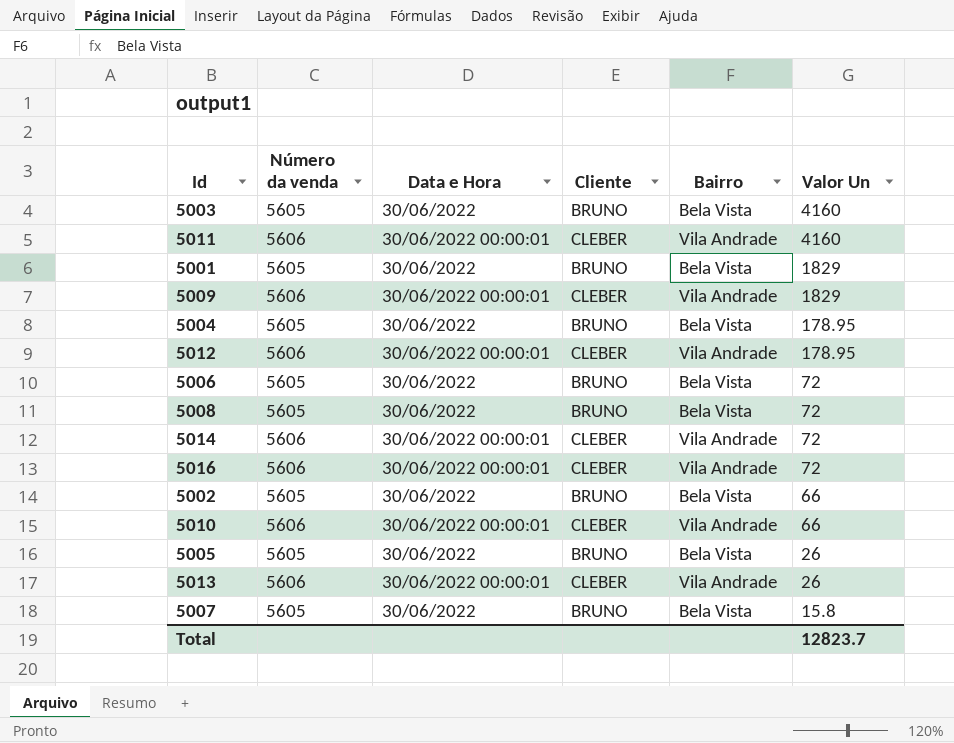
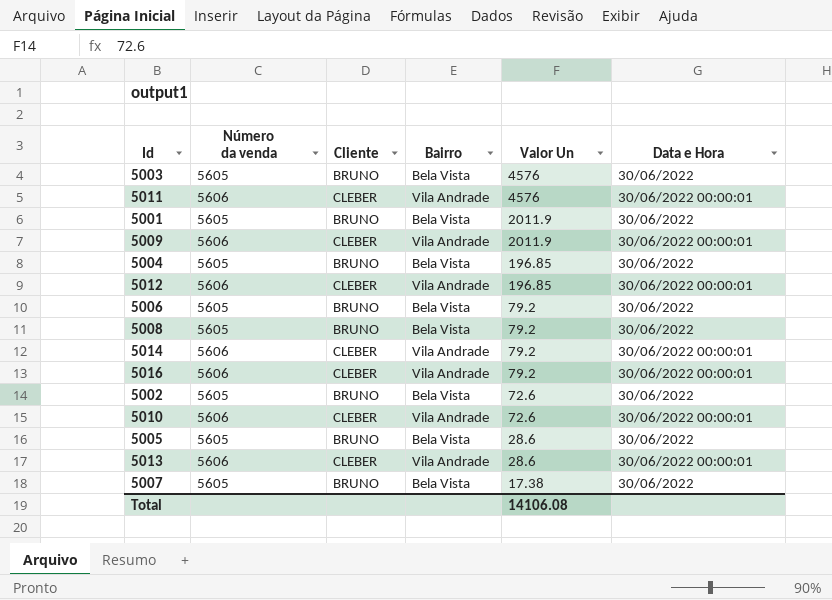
column Data e Hora | position: 3 -> 6
5003 | Valor Un: 4160 -> 4576
5011 | Valor Un: 4160 -> 4576
5001 | Valor Un: 1829 -> 2011.9
5009 | Valor Un: 1829 -> 2011.9
5004 | Valor Un: 178.95 -> 196.85
5012 | Valor Un: 178.95 -> 196.85
5006 | Valor Un: 72 -> 79.2
5008 | Valor Un: 72 -> 79.2
5014 | Valor Un: 72 -> 79.2
5016 | Valor Un: 72 -> 79.2
5002 | Valor Un: 66 -> 72.6
5010 | Valor Un: 66 -> 72.6
5005 | Valor Un: 26 -> 28.6
5013 | Valor Un: 26 -> 28.6
5007 | Valor Un: 15.8 -> 17.38
Total | Valor Un: 12823.7 -> 14106.08

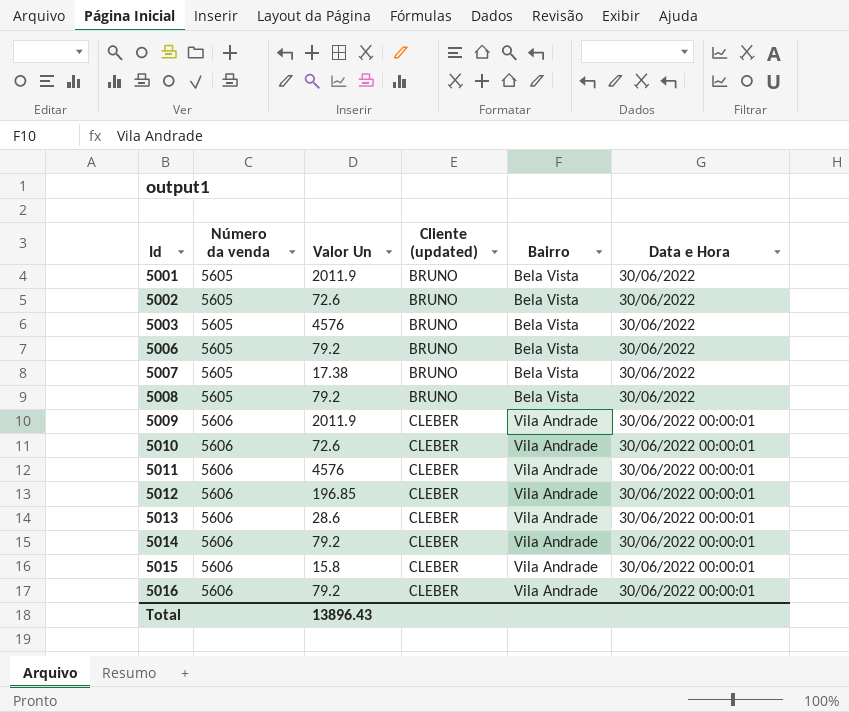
row order: Valor Un descending -> Id ascending
column Valor Un | position: 5 -> 3
column name: Cliente -> Cliente (updated)
row 5004: 5605 | BRUNO | Bela Vista | 196.85 | 30/06/2022 -> none
row 5005: 5605 | BRUNO | Bela Vista | 28.6 | 30/06/2022 -> none
row 5015: none -> 5606 | 15.8 | CLEBER | Vila Andrade | 30/06/2022 00:00:01
Total | Valor Un: 14106.08 -> 13896.43

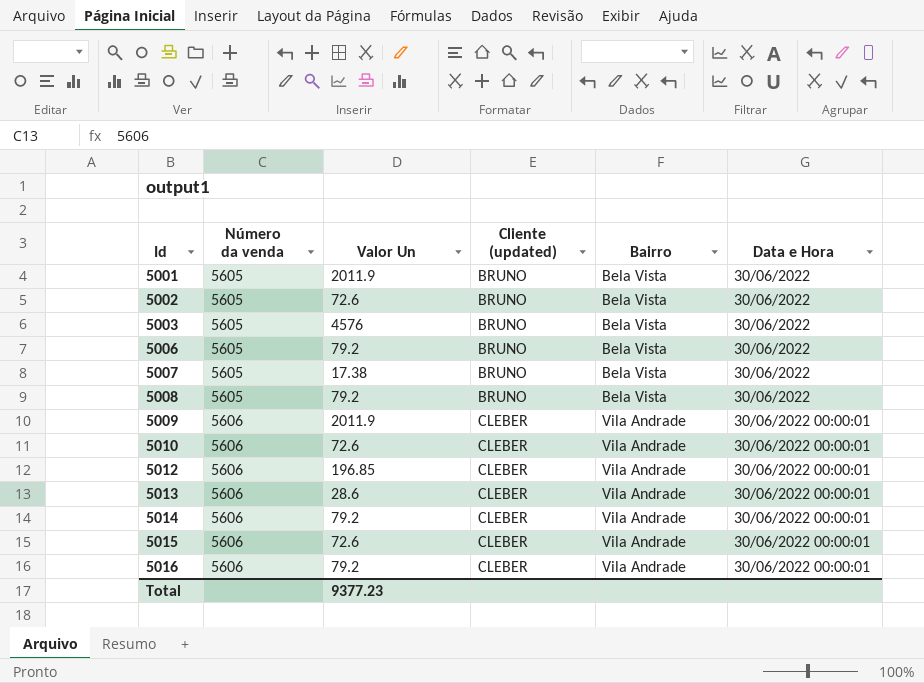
row 5011: 5606 | 4576 | CLEBER | Vila Andrade | 30/06/2022 00:00:01 -> none
5015 | Valor Un: 15.8 -> 72.6
Total | Valor Un: 13896.43 -> 9377.23

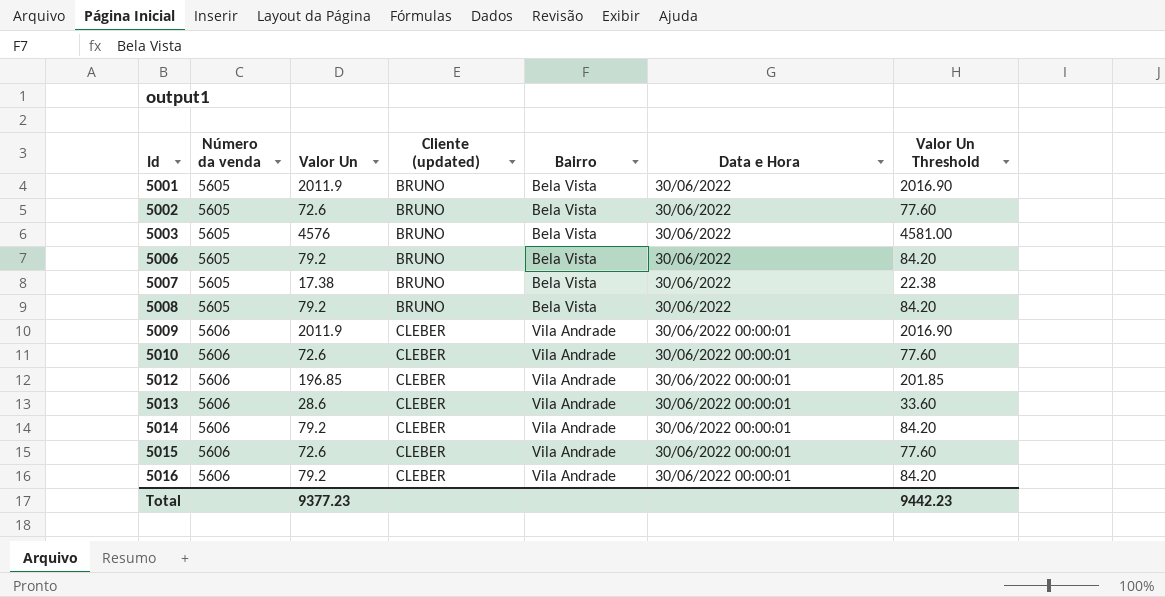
column Valor Un Threshold | formula: none -> [Valor Un] + 5

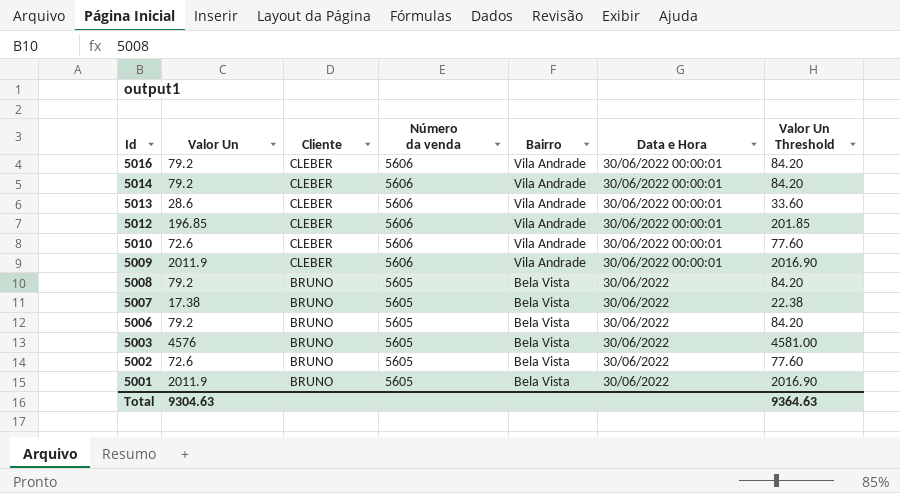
row order: Id ascending -> Id descending
column name: Cliente (updated) -> Cliente
column Número da venda | position: 2 -> 4
row 5015: 5606 | 72.6 | CLEBER | Vila Andrade | 30/06/2022 00:00:01 | 77.60 -> none
Total | Valor Un: 9377.23 -> 9304.63
Total | Valor Un Threshold: 9442.23 -> 9364.63

